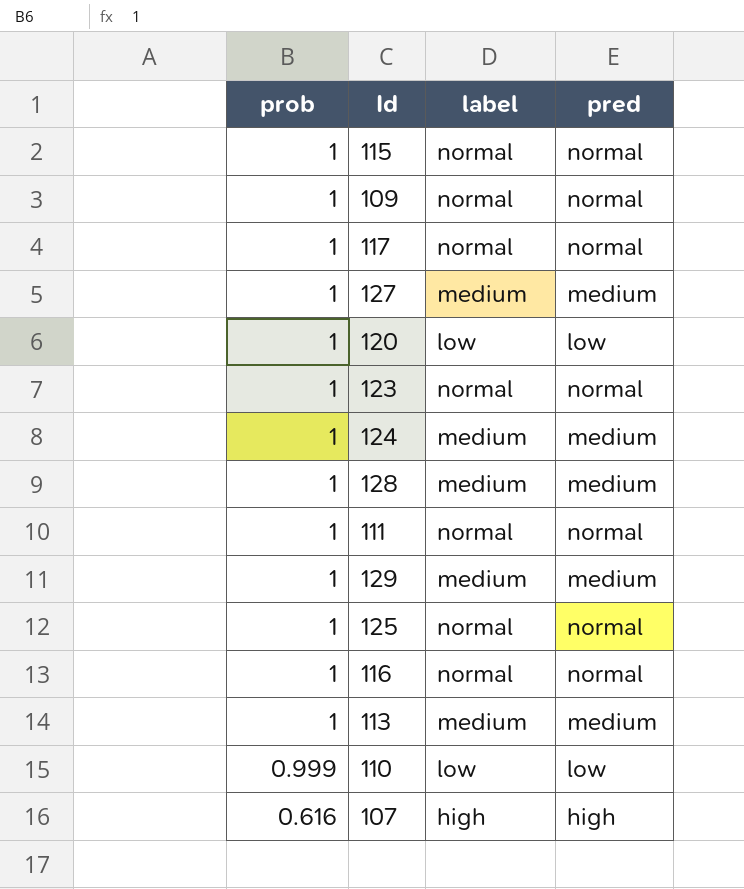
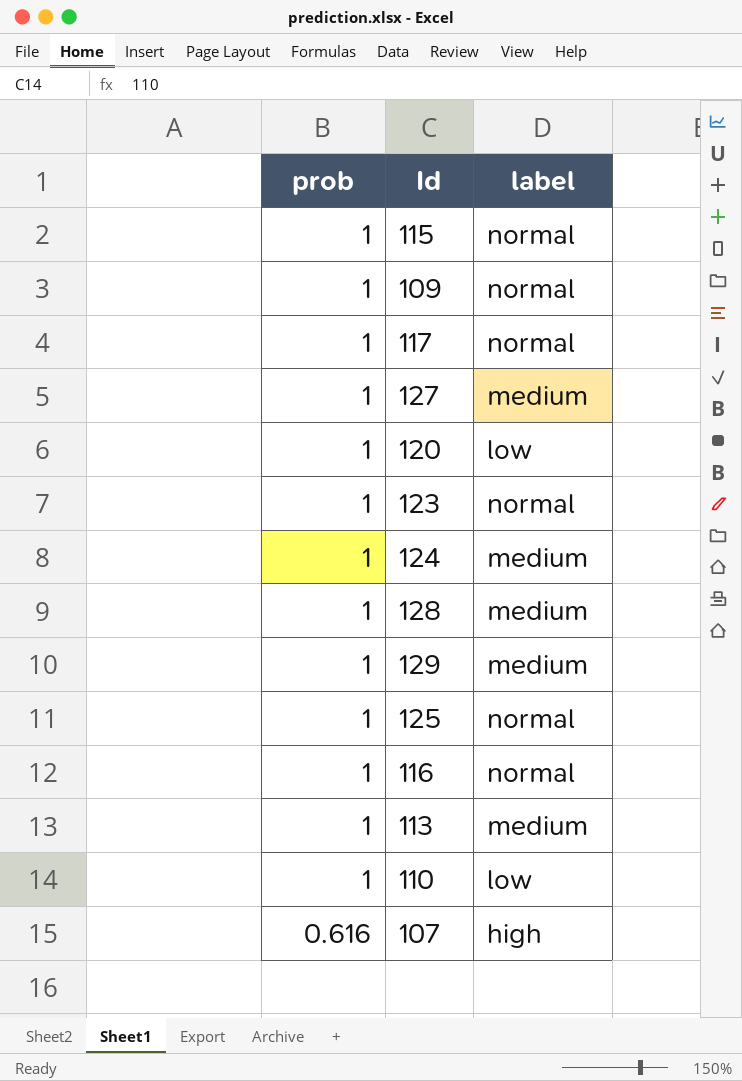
column pred | position: 4 -> none
row 111: 1 | normal | normal -> none
110 | prob: 0.999 -> 1

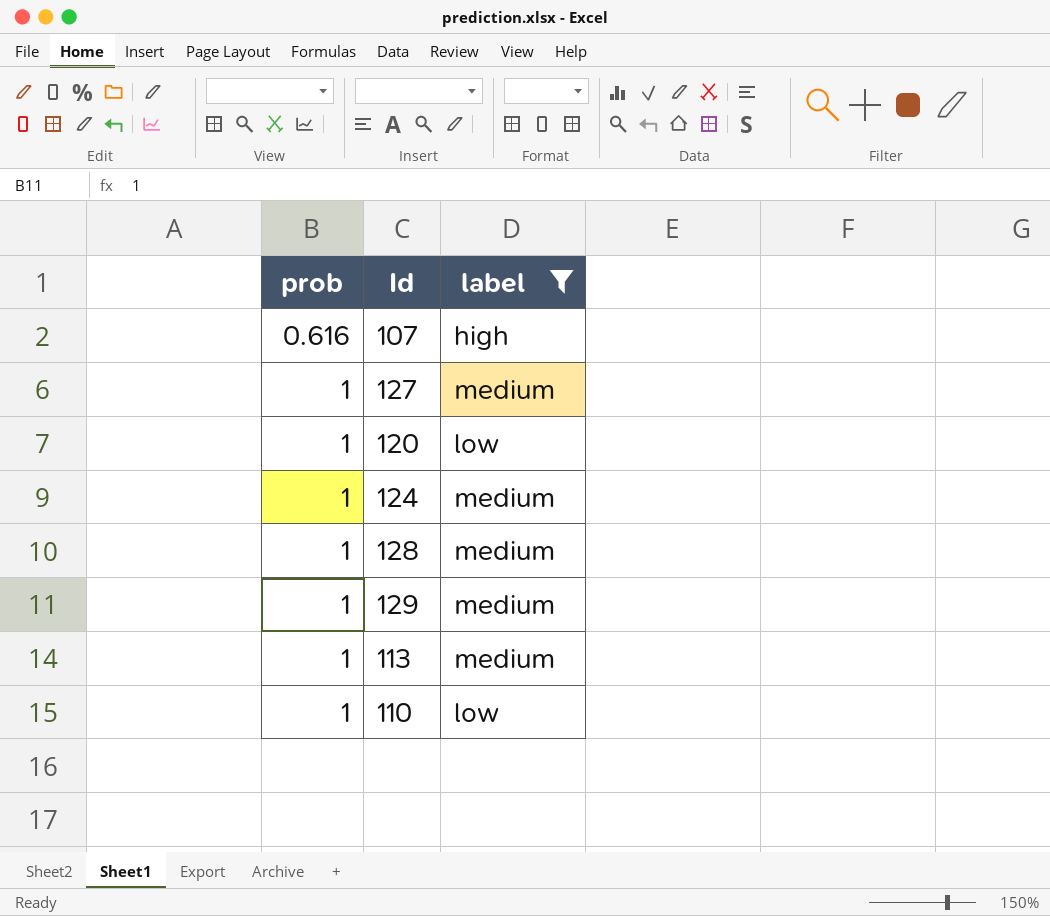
filter: none -> label != normal
row order: prob descending -> prob ascending

